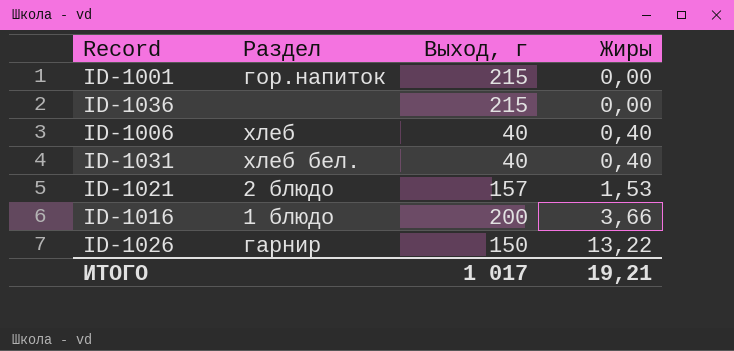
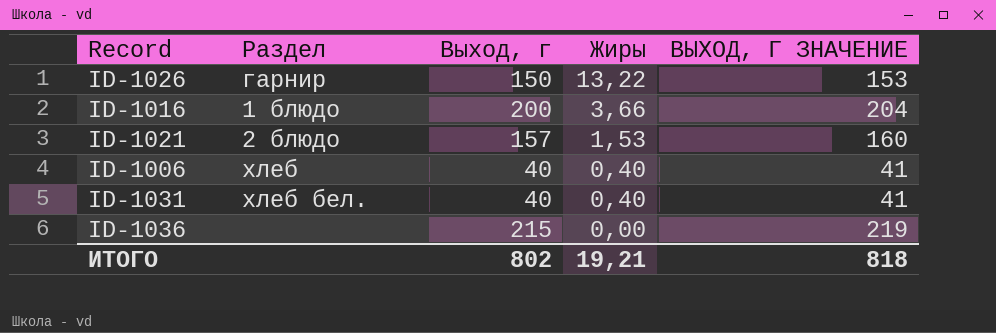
row order: Жиры ascending -> Жиры descending
column ВЫХОД, Г ЗНАЧЕНИЕ | formula: none -> [Выход, г] * 1,02
row ID-1001: гор.напиток | 215 | 0,00 -> none
ИТОГО | Выход, г: 1 017 -> 802

